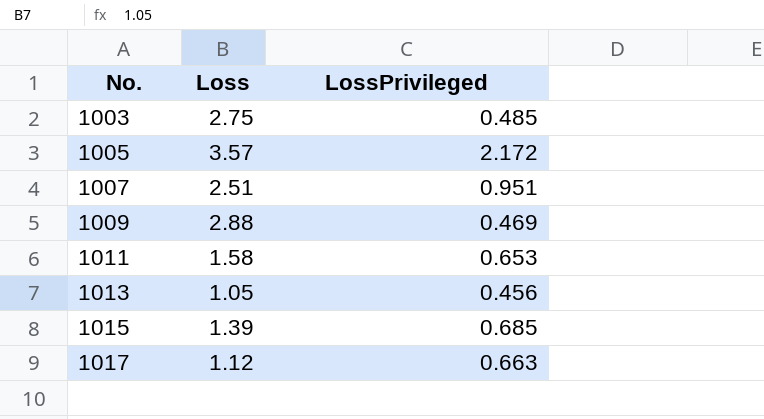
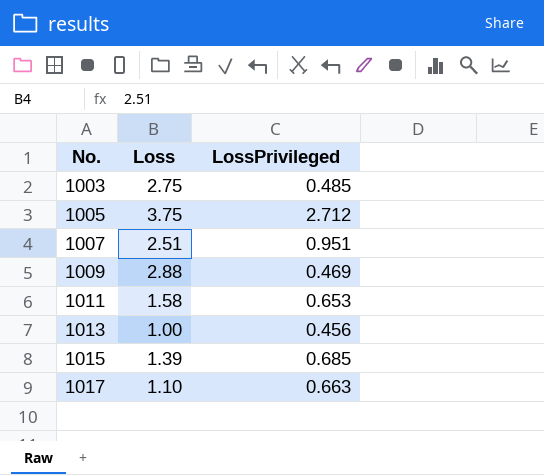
1005 | Loss: 3.57 -> 3.75
1005 | LossPrivileged: 2.172 -> 2.712
1013 | Loss: 1.05 -> 1.00
1017 | Loss: 1.12 -> 1.10

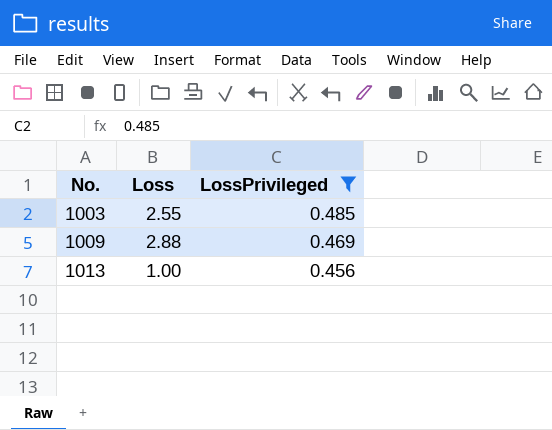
filter: none -> LossPrivileged <= 0.485
1003 | Loss: 2.75 -> 2.55

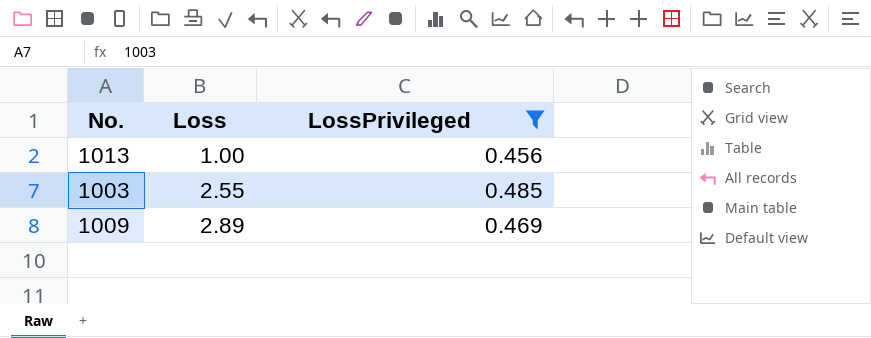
row order: No. ascending -> Loss ascending
1009 | Loss: 2.88 -> 2.89

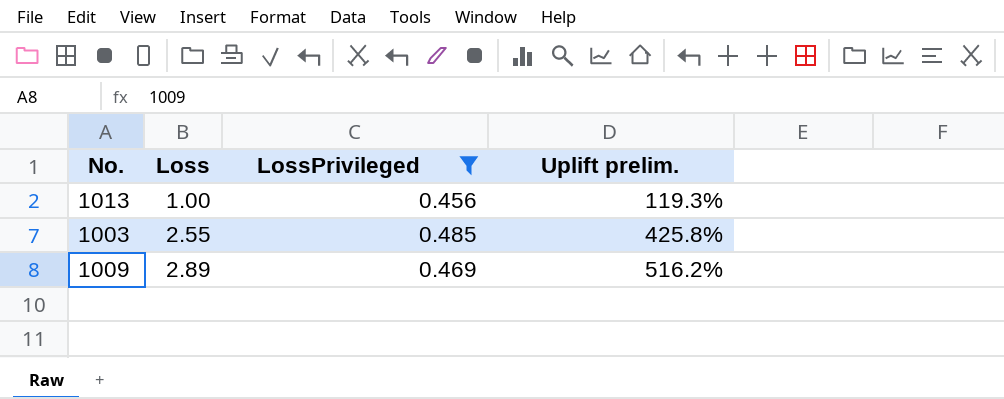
column Uplift prelim. | formula: none -> ([Loss] - [LossPrivileged]) / [LossPrivileged]

